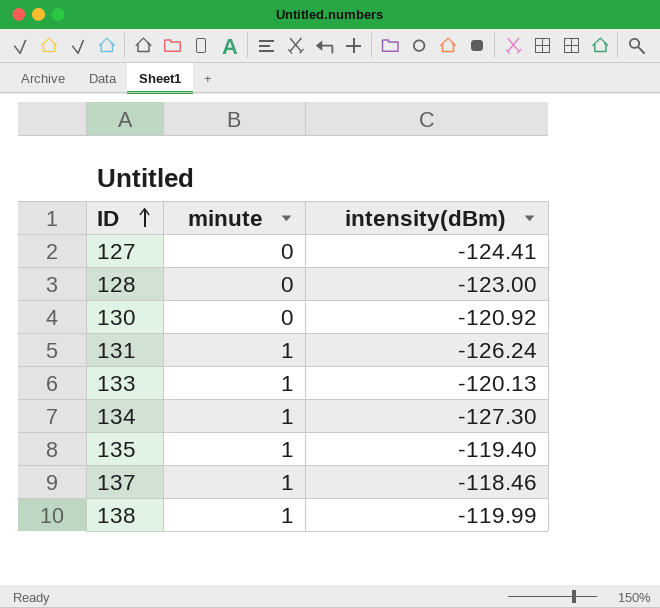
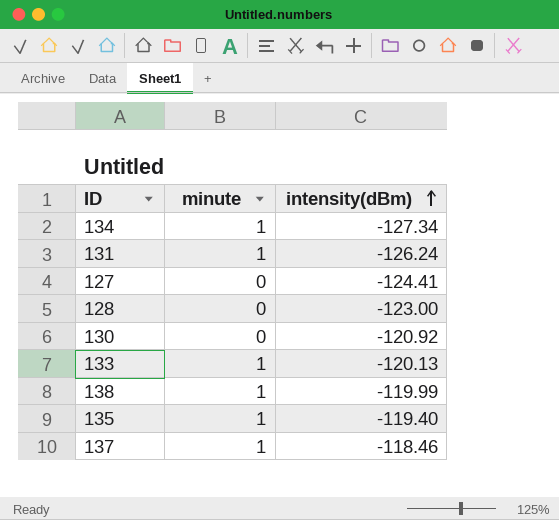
row order: ID ascending -> intensity(dBm) ascending
134 | intensity(dBm): -127.30 -> -127.34

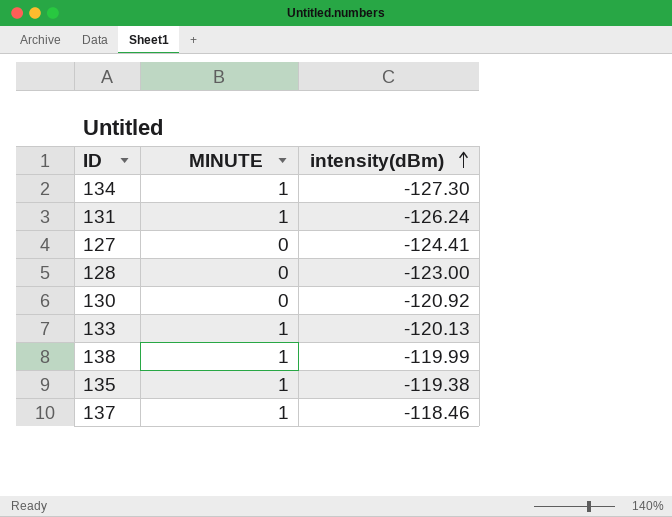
column name: minute -> MINUTE
134 | intensity(dBm): -127.34 -> -127.30
135 | intensity(dBm): -119.40 -> -119.38

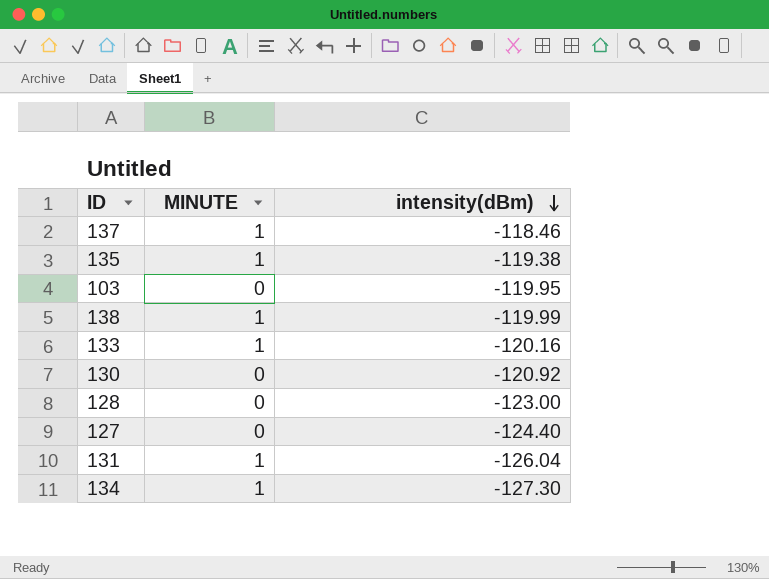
row order: intensity(dBm) ascending -> intensity(dBm) descending
row 103: none -> 0 | -119.95
133 | intensity(dBm): -120.13 -> -120.16
127 | intensity(dBm): -124.41 -> -124.40
131 | intensity(dBm): -126.24 -> -126.04

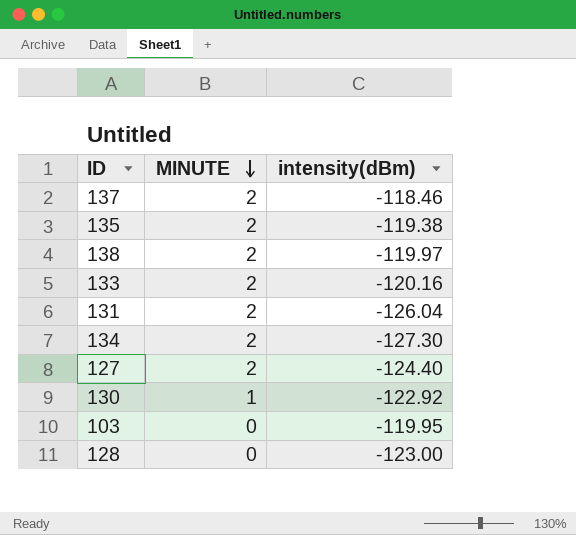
row order: intensity(dBm) descending -> MINUTE descending
137 | MINUTE: 1 -> 2
135 | MINUTE: 1 -> 2
138 | MINUTE: 1 -> 2
138 | intensity(dBm): -119.99 -> -119.97
133 | MINUTE: 1 -> 2
131 | MINUTE: 1 -> 2
134 | MINUTE: 1 -> 2
127 | MINUTE: 0 -> 2
130 | MINUTE: 0 -> 1
130 | intensity(dBm): -120.92 -> -122.92

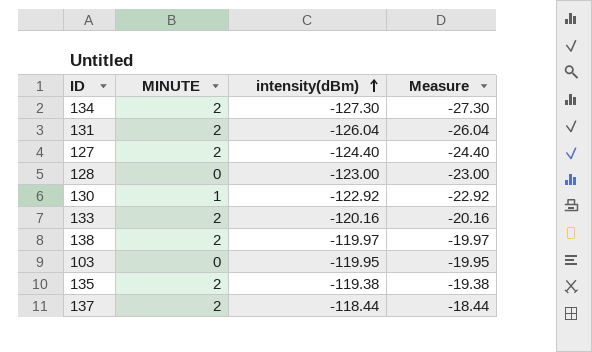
row order: MINUTE descending -> intensity(dBm) ascending
column Measure | formula: none -> [intensity(dBm)] + 100
137 | intensity(dBm): -118.46 -> -118.44

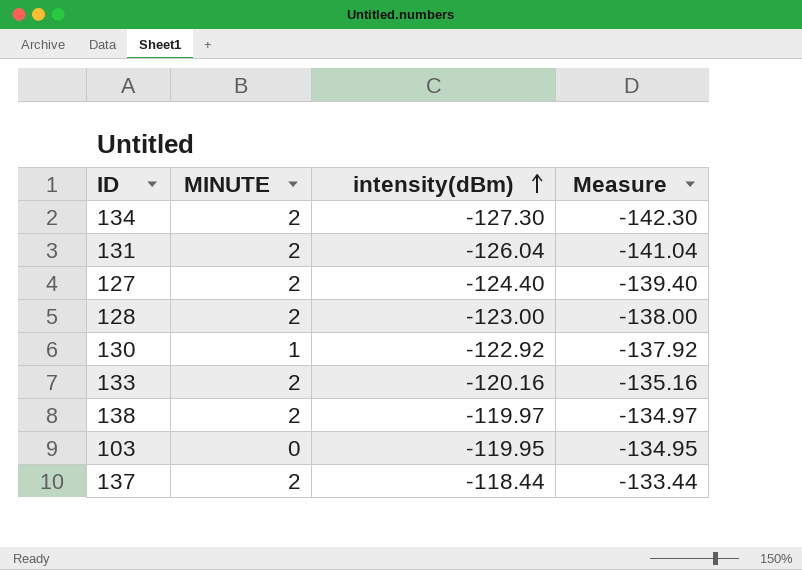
column Measure | formula: [intensity(dBm)] + 100 -> [intensity(dBm)] - 15
row 135: 2 | -119.38 | -19.38 -> none
128 | MINUTE: 0 -> 2

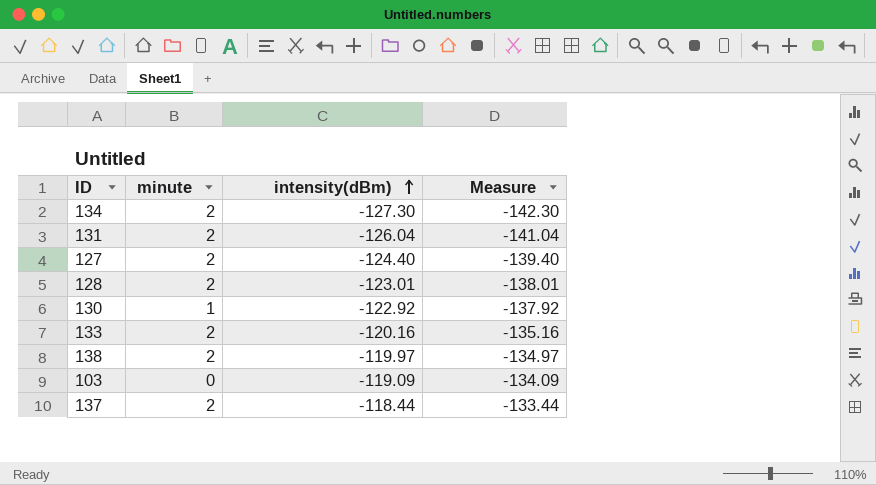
column name: MINUTE -> minute
128 | intensity(dBm): -123.00 -> -123.01
128 | Measure: -138.00 -> -138.01
103 | intensity(dBm): -119.95 -> -119.09
103 | Measure: -134.95 -> -134.09

